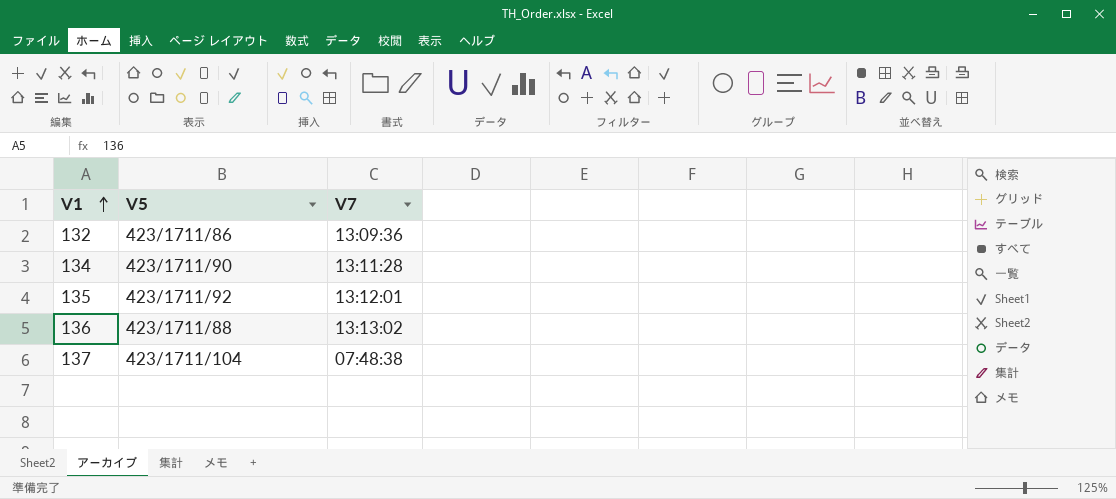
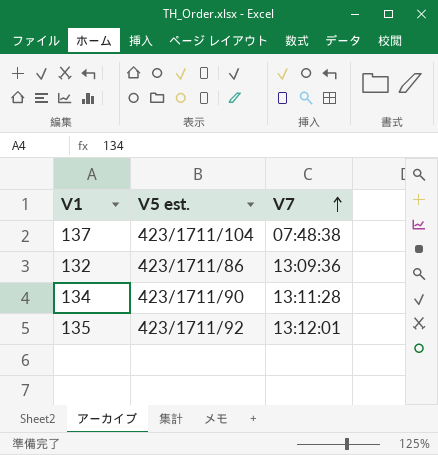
row order: V1 ascending -> V7 ascending
column name: V5 -> V5 est.
row 136: 423/1711/88 | 13:13:02 -> none

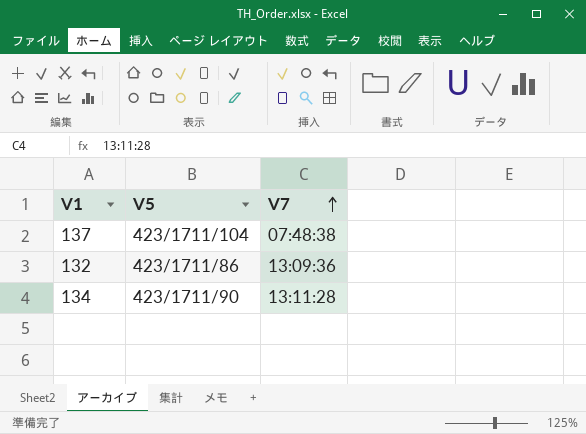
column name: V5 est. -> V5
row 135: 423/1711/92 | 13:12:01 -> none

